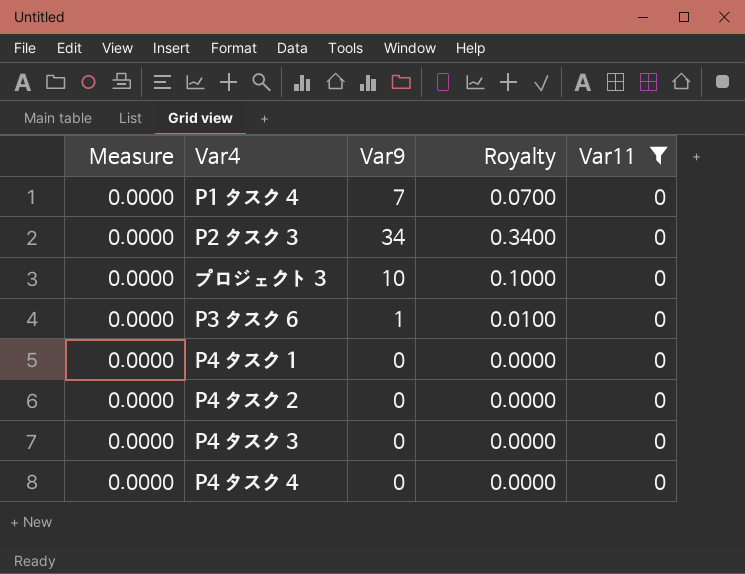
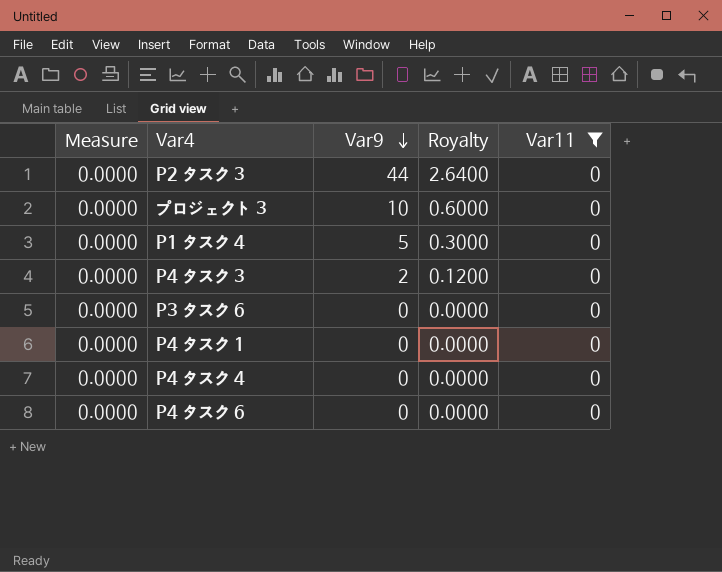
row order: none -> Var9 descending
column Royalty | formula: [Var9] * 0.01 -> [Var9] * 0.06
row P4 タスク 2: 0.0000 | 0 | 0.0000 | 0 -> none
P2 タスク 3 | Var9: 34 -> 44
P1 タスク 4 | Var9: 7 -> 5
P4 タスク 3 | Var9: 0 -> 2
P3 タスク 6 | Var9: 1 -> 0
row P4 タスク 6: none -> 0.0000 | 0 | 0.0000 | 0

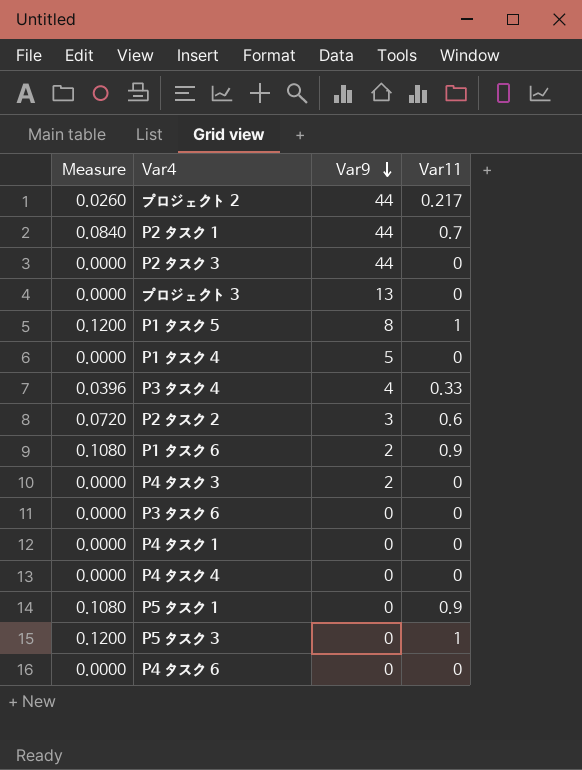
filter: Var11 = 0 -> none
column Royalty | formula: [Var9] * 0.06 -> none
プロジェクト 3 | Var9: 10 -> 13

